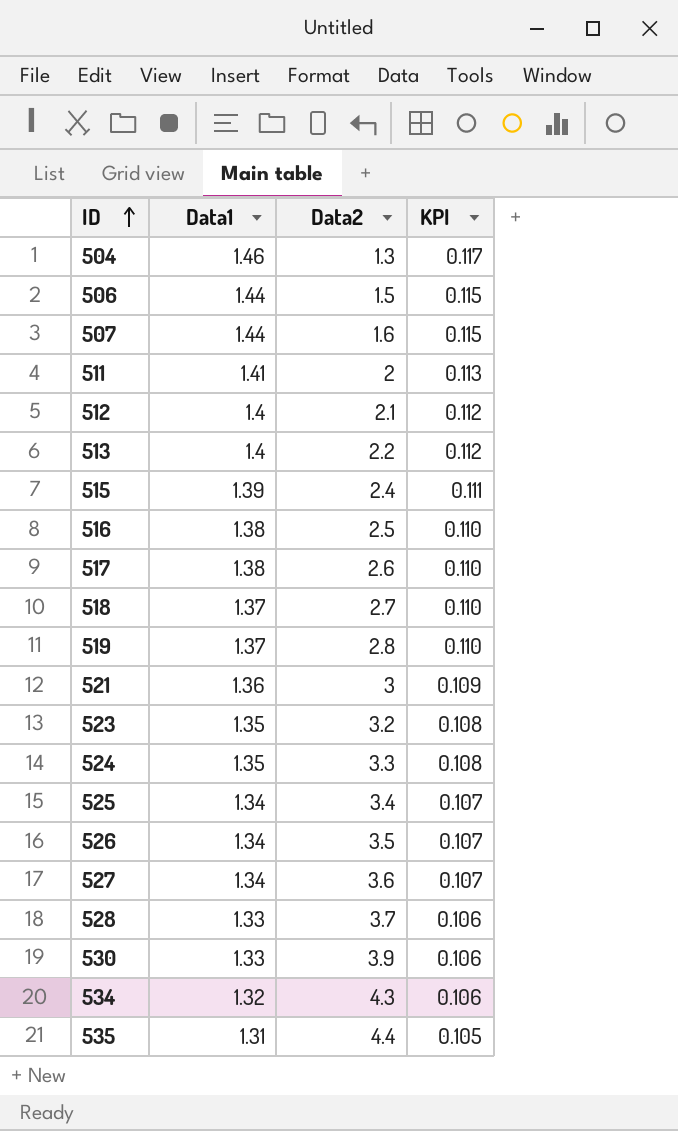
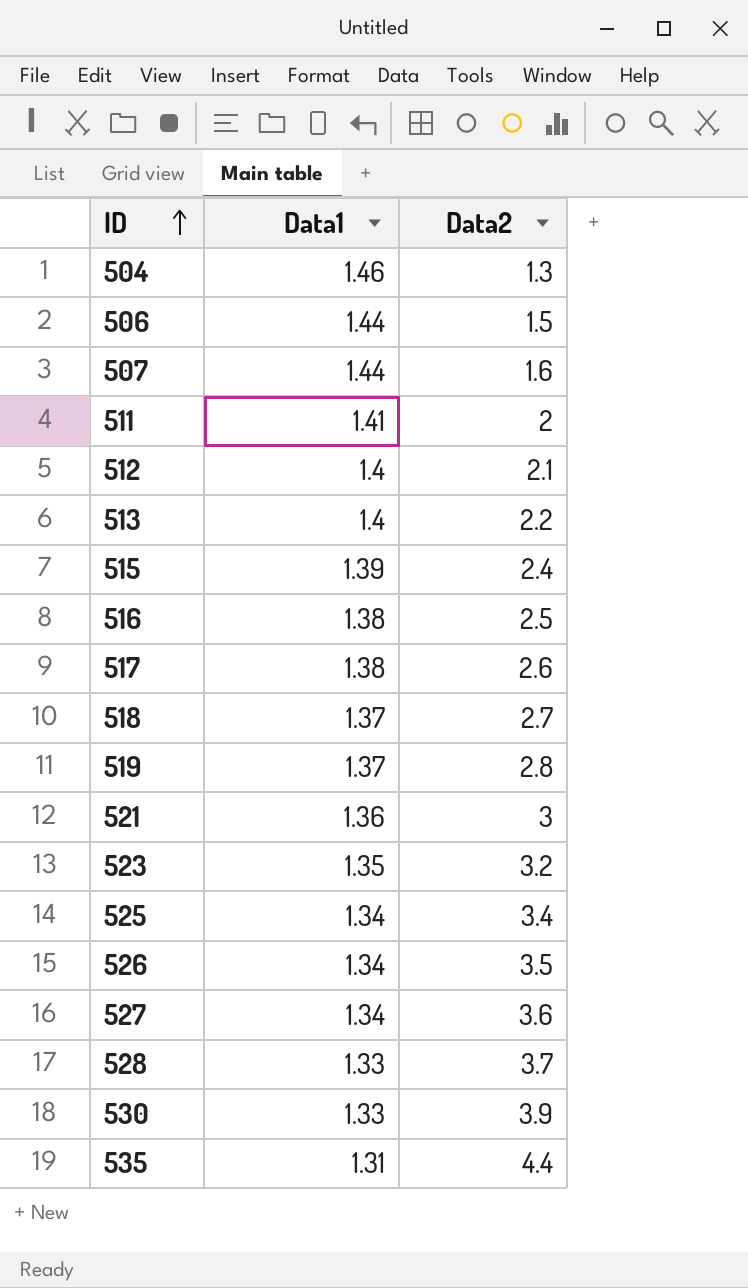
column KPI | formula: [Data1] * 0.08 -> none
row 524: 1.35 | 3.3 | 0.108 -> none
row 534: 1.32 | 4.3 | 0.106 -> none

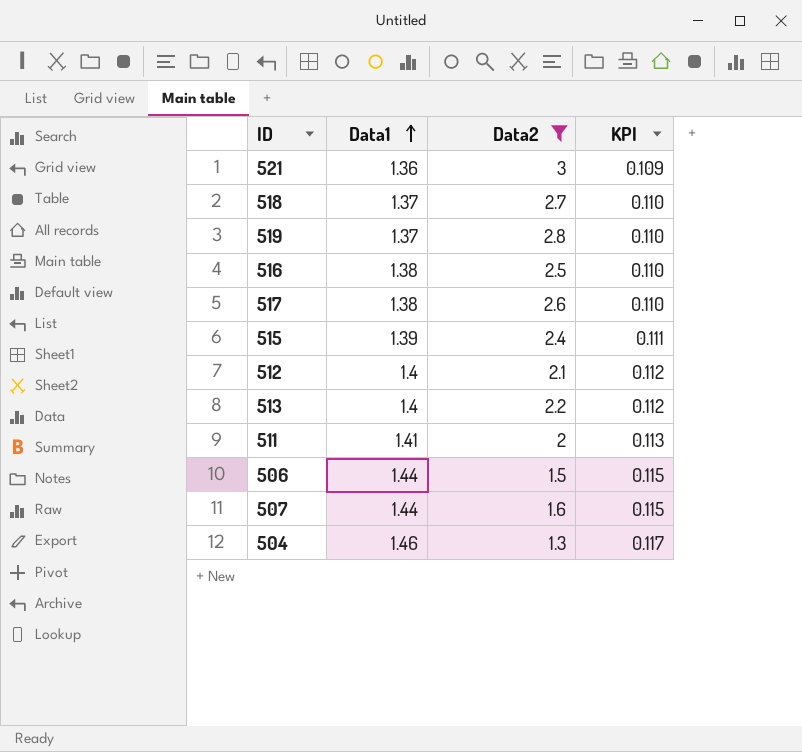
filter: none -> Data2 <= 3
row order: ID ascending -> Data1 ascending
column KPI | formula: none -> [Data1] * 0.08

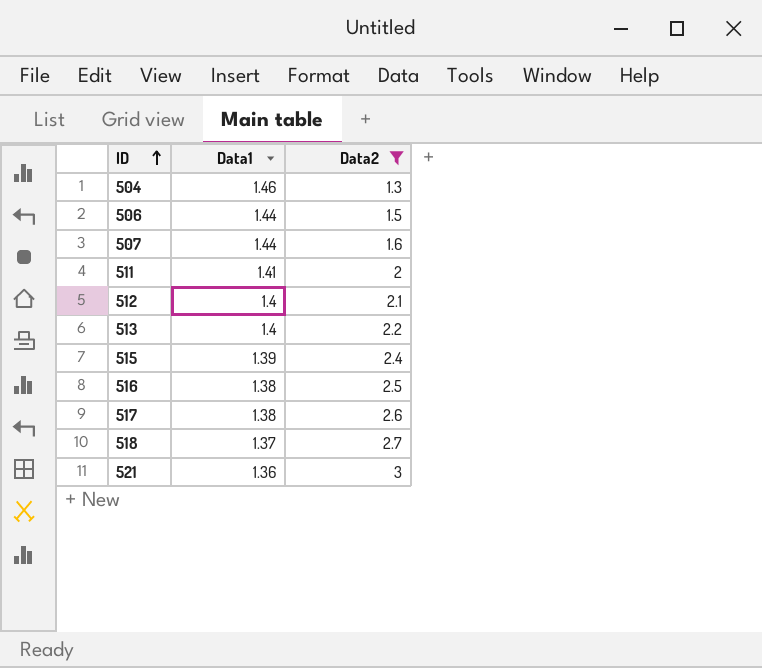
row order: Data1 ascending -> ID ascending
column KPI | formula: [Data1] * 0.08 -> none
row 519: 1.37 | 2.8 | 0.110 -> none

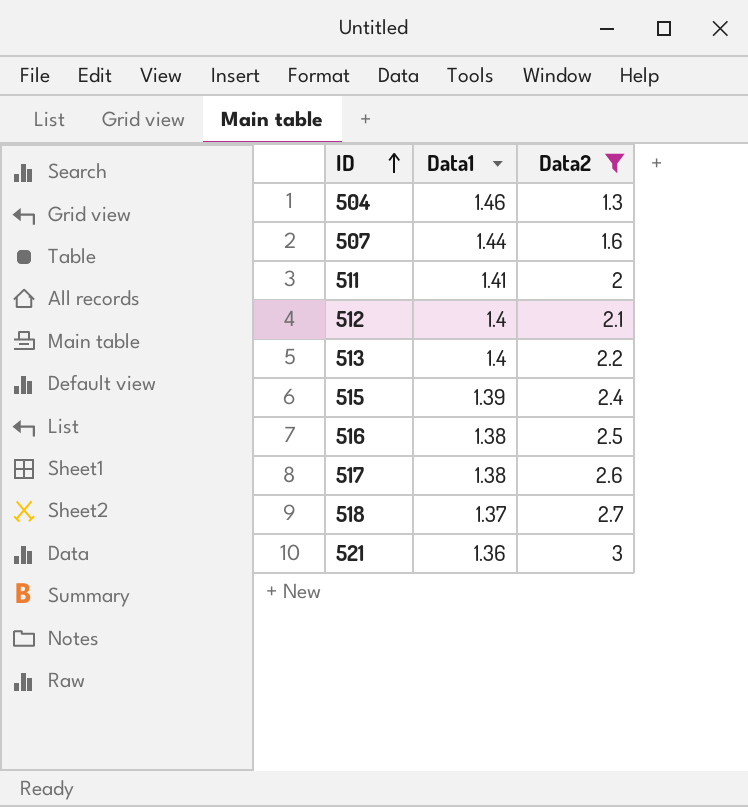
row 506: 1.44 | 1.5 -> none

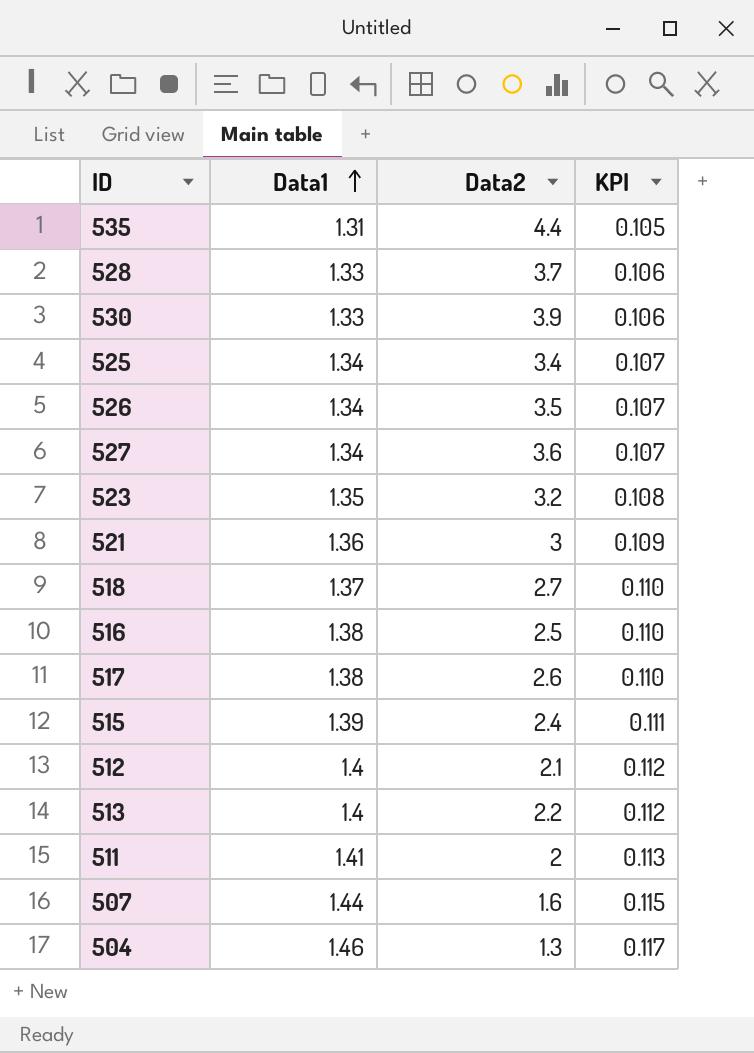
filter: Data2 <= 3 -> none
row order: ID ascending -> Data1 ascending
column KPI | formula: none -> [Data1] * 0.08

